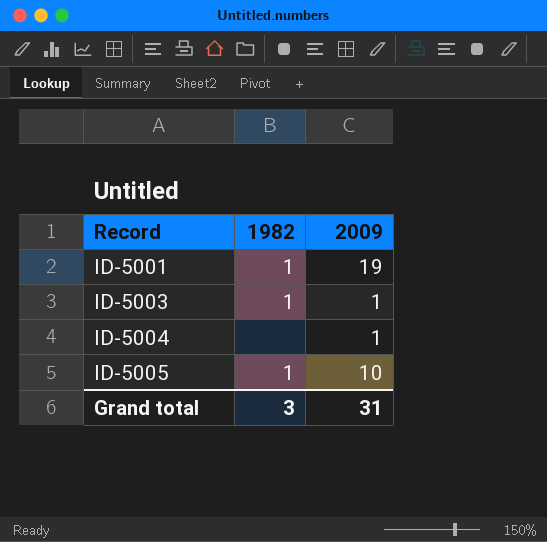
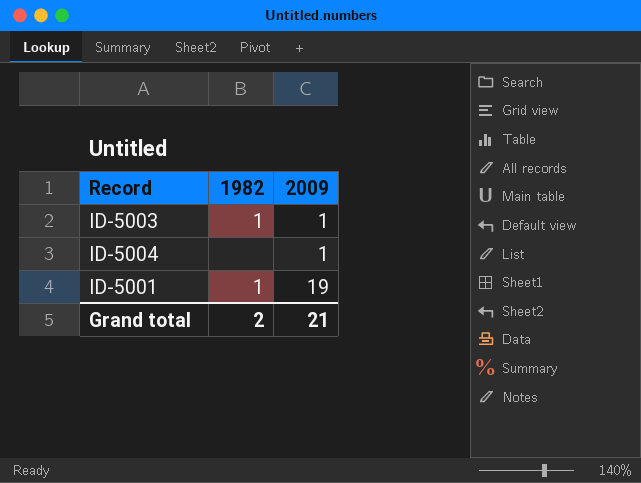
row order: Record ascending -> 2009 ascending
row ID-5005: 1 | 10 -> none
Grand total | 1982: 3 -> 2
Grand total | 2009: 31 -> 21

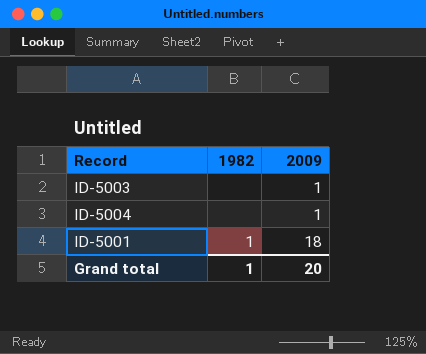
ID-5003 | 1982: 1 -> none
ID-5001 | 2009: 19 -> 18
Grand total | 1982: 2 -> 1
Grand total | 2009: 21 -> 20

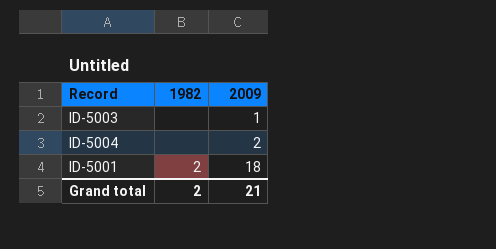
ID-5004 | 2009: 1 -> 2
ID-5001 | 1982: 1 -> 2
Grand total | 1982: 1 -> 2
Grand total | 2009: 20 -> 21

